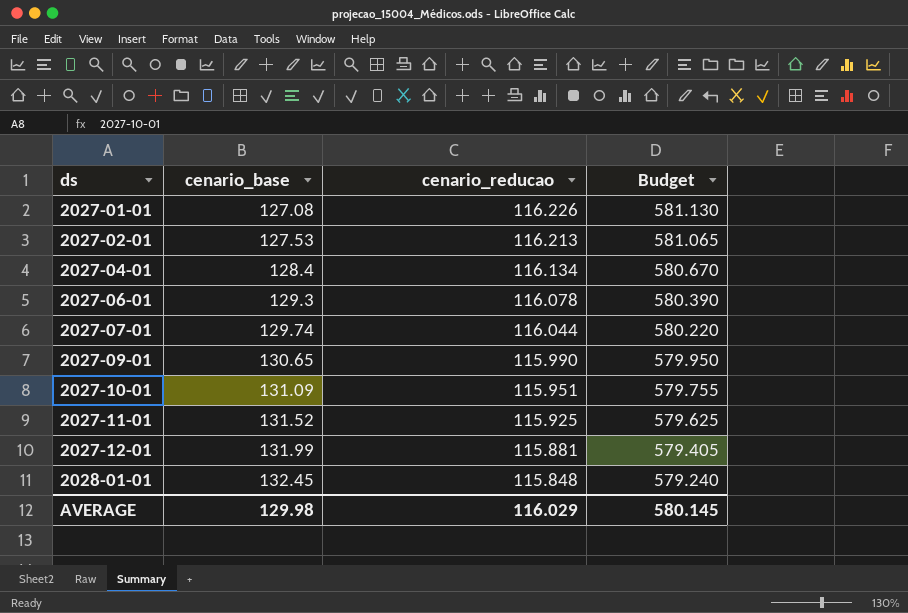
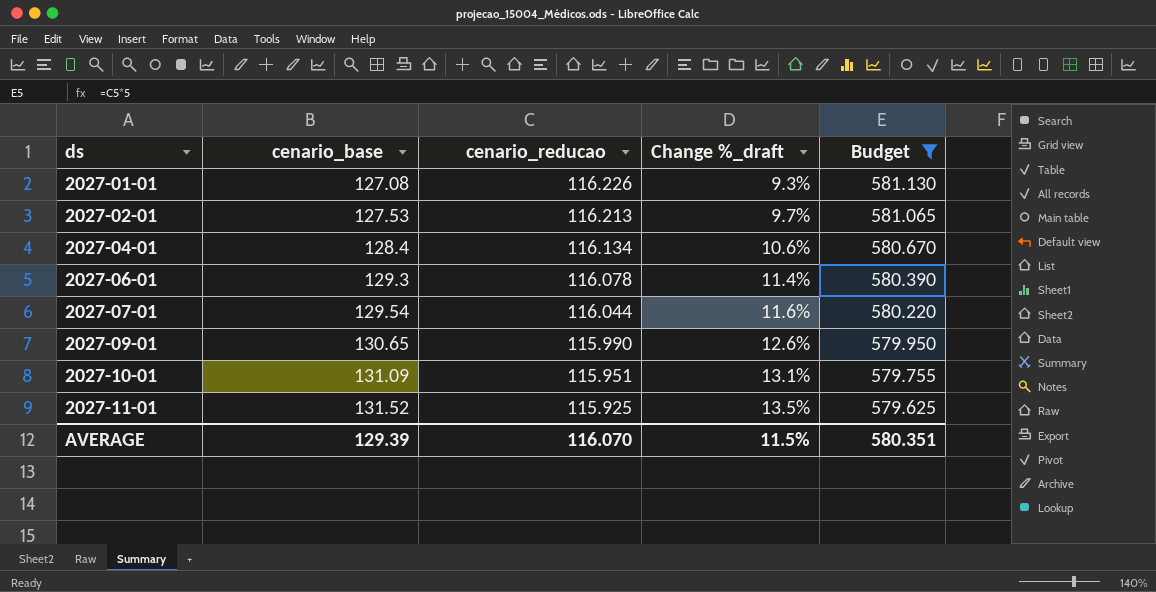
filter: none -> Budget >= 579.625
column Change %_draft | formula: none -> ([cenario_base] - [cenario_reducao]) / [cenario_reducao]
2027-07-01 | cenario_base: 129.74 -> 129.54
AVERAGE | cenario_base: 129.98 -> 129.39
AVERAGE | cenario_reducao: 116.029 -> 116.070
AVERAGE | Budget: 580.145 -> 580.351

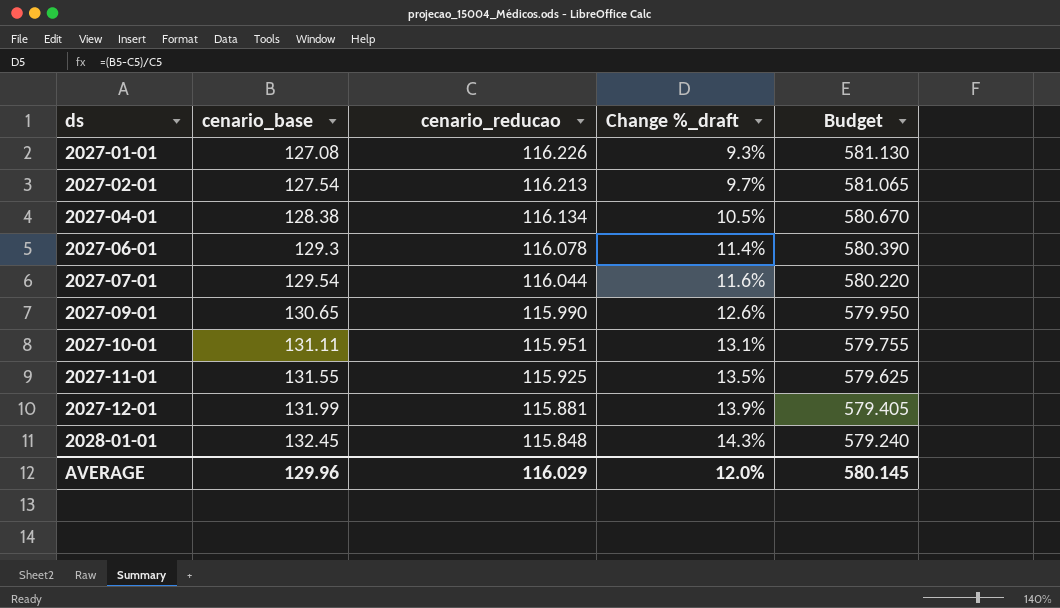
filter: Budget >= 579.625 -> none
2027-02-01 | cenario_base: 127.53 -> 127.54
2027-04-01 | cenario_base: 128.4 -> 128.38
2027-04-01 | Change %_draft: 10.6% -> 10.5%
2027-10-01 | cenario_base: 131.09 -> 131.11
2027-11-01 | cenario_base: 131.52 -> 131.55
AVERAGE | cenario_base: 129.39 -> 129.96
AVERAGE | cenario_reducao: 116.070 -> 116.029
AVERAGE | Change %_draft: 11.5% -> 12.0%
AVERAGE | Budget: 580.351 -> 580.145

